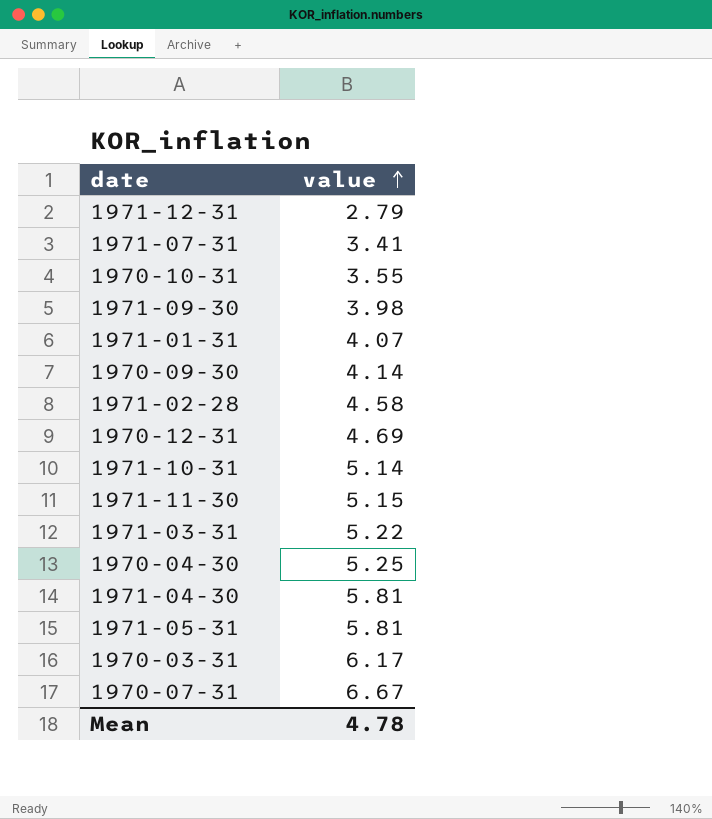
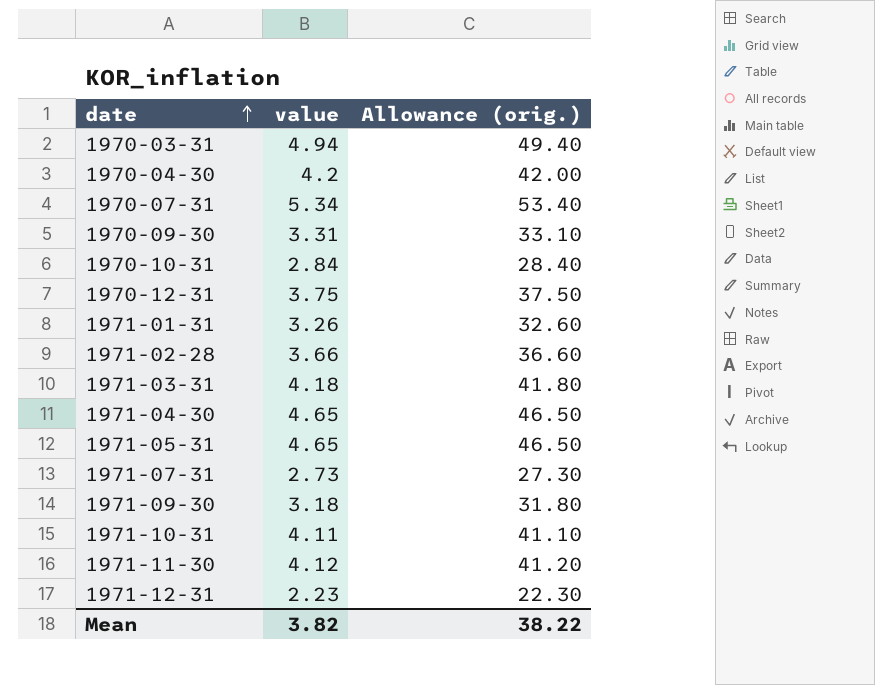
row order: value ascending -> date ascending
column Allowance (orig.) | formula: none -> [value] * 10
1970-03-31 | value: 6.17 -> 4.94
1970-04-30 | value: 5.25 -> 4.2
1970-07-31 | value: 6.67 -> 5.34
1970-09-30 | value: 4.14 -> 3.31
1970-10-31 | value: 3.55 -> 2.84
1970-12-31 | value: 4.69 -> 3.75
1971-01-31 | value: 4.07 -> 3.26
1971-02-28 | value: 4.58 -> 3.66
1971-03-31 | value: 5.22 -> 4.18
1971-04-30 | value: 5.81 -> 4.65
1971-05-31 | value: 5.81 -> 4.65
1971-07-31 | value: 3.41 -> 2.73
1971-09-30 | value: 3.98 -> 3.18
1971-10-31 | value: 5.14 -> 4.11
1971-11-30 | value: 5.15 -> 4.12
1971-12-31 | value: 2.79 -> 2.23
Mean | value: 4.78 -> 3.82

